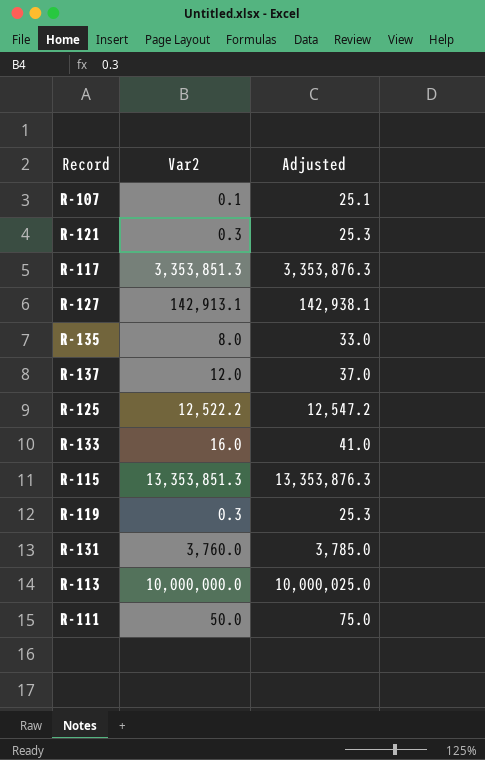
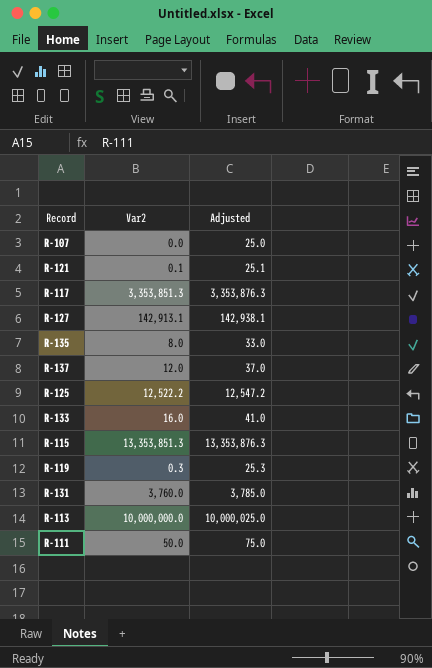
R-107 | Var2: 0.1 -> 0.0
R-107 | Adjusted: 25.1 -> 25.0
R-121 | Var2: 0.3 -> 0.1
R-121 | Adjusted: 25.3 -> 25.1

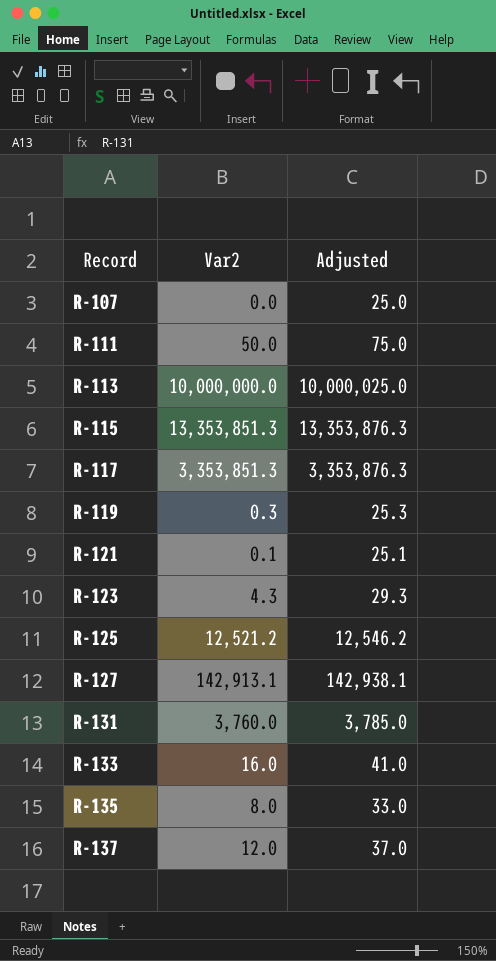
row order: none -> Record ascending
row R-123: none -> 4.3 | 29.3
R-125 | Var2: 12,522.2 -> 12,521.2
R-125 | Adjusted: 12,547.2 -> 12,546.2

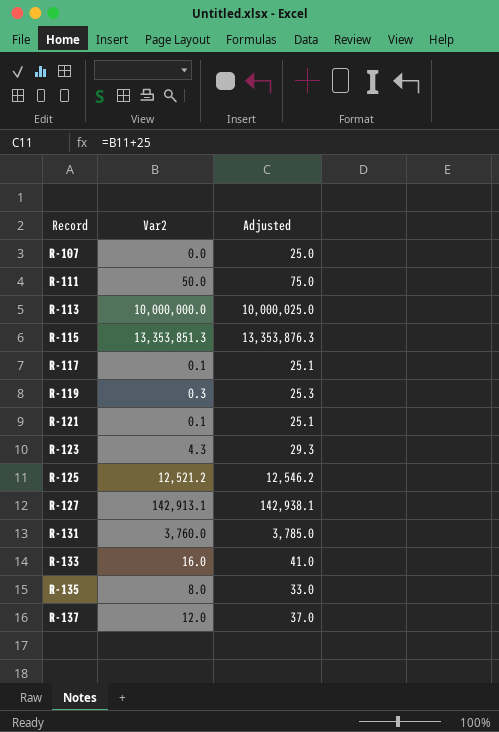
R-117 | Var2: 3,353,851.3 -> 0.1
R-117 | Adjusted: 3,353,876.3 -> 25.1

